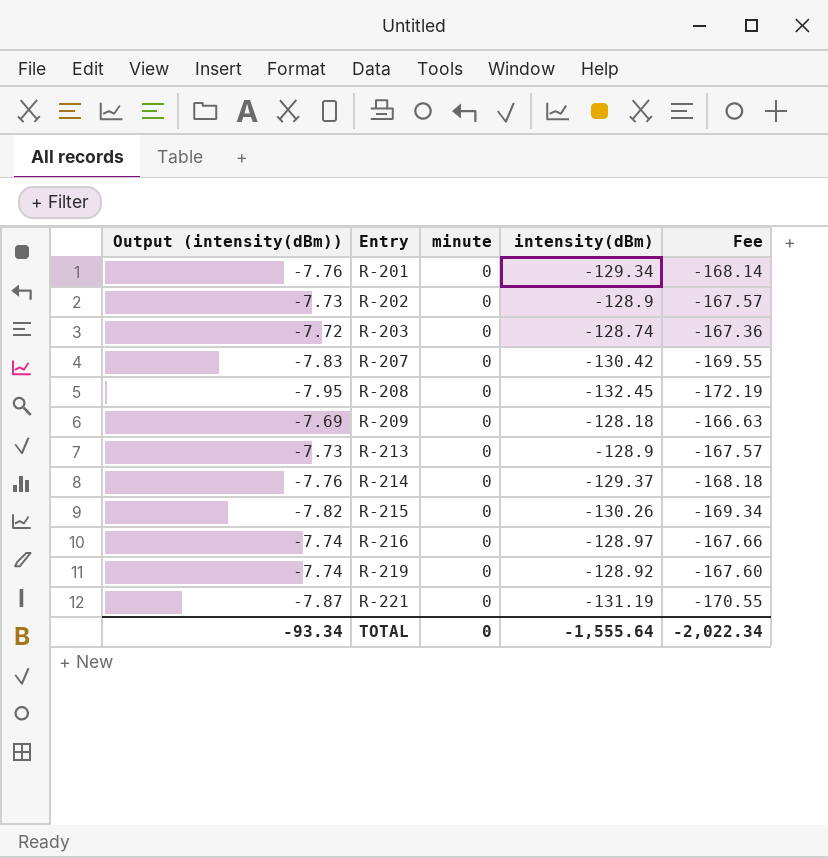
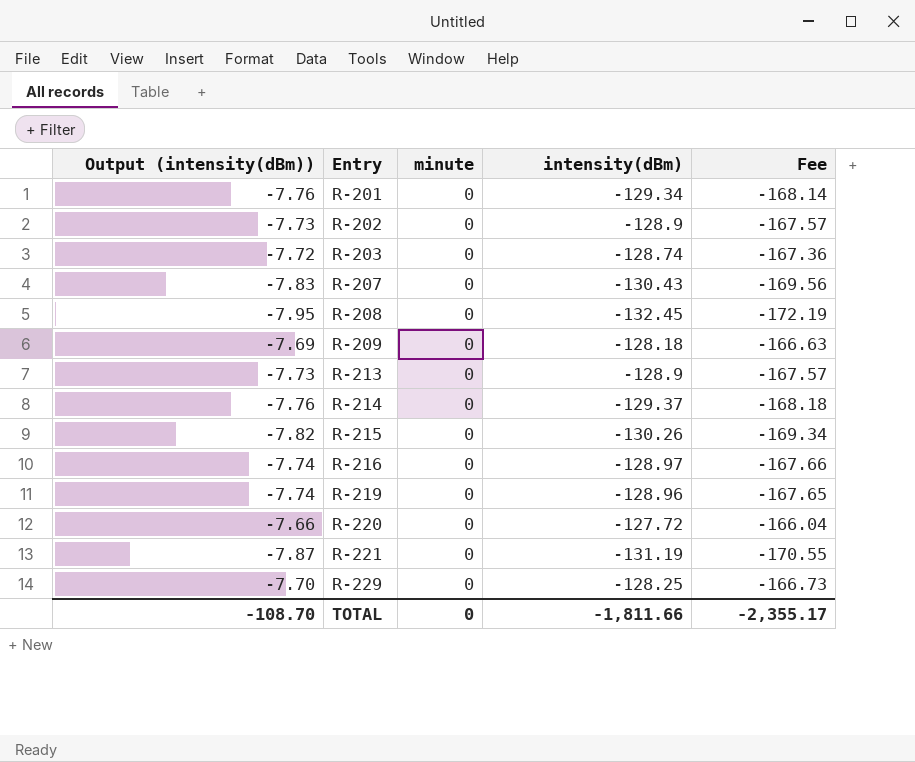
R-207 | intensity(dBm): -130.42 -> -130.43
R-207 | Fee: -169.55 -> -169.56
R-219 | intensity(dBm): -128.92 -> -128.96
R-219 | Fee: -167.60 -> -167.65
row R-220: none -> -7.66 | 0 | -127.72 | -166.04
row R-229: none -> -7.70 | 0 | -128.25 | -166.73
TOTAL | Output (intensity(dBm)): -93.34 -> -108.70
TOTAL | intensity(dBm): -1,555.64 -> -1,811.66
TOTAL | Fee: -2,022.34 -> -2,355.17

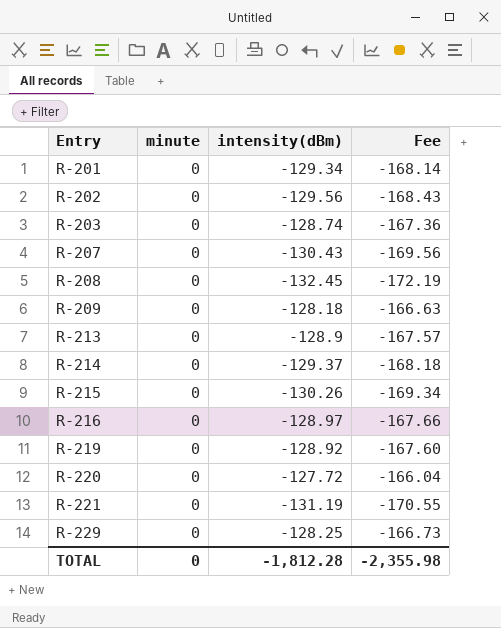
column Output (intensity(dBm)) | formula: [intensity(dBm)] * 0.06 -> none
R-202 | intensity(dBm): -128.9 -> -129.56
R-202 | Fee: -167.57 -> -168.43
R-219 | intensity(dBm): -128.96 -> -128.92
R-219 | Fee: -167.65 -> -167.60
TOTAL | intensity(dBm): -1,811.66 -> -1,812.28
TOTAL | Fee: -2,355.17 -> -2,355.98

